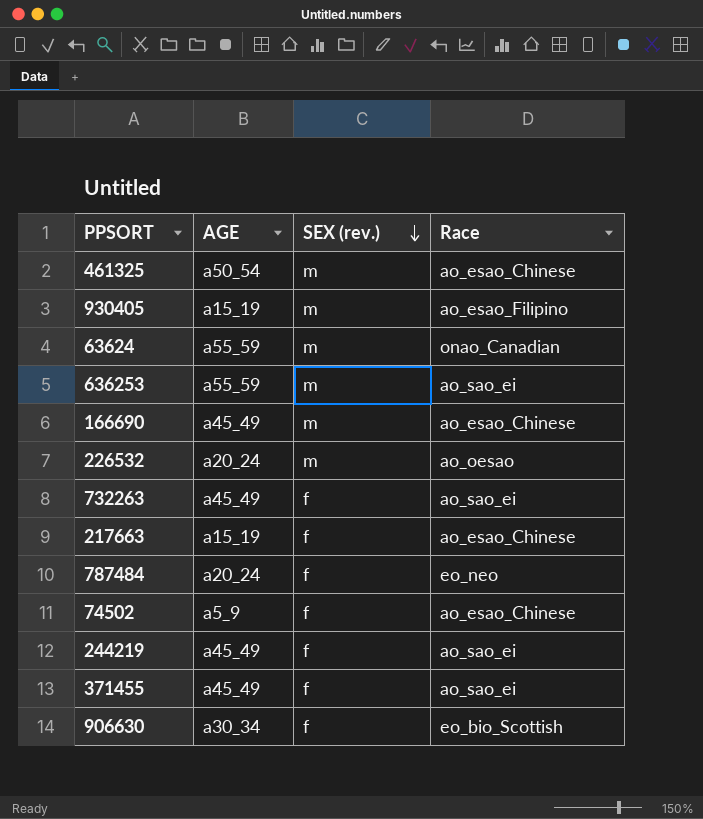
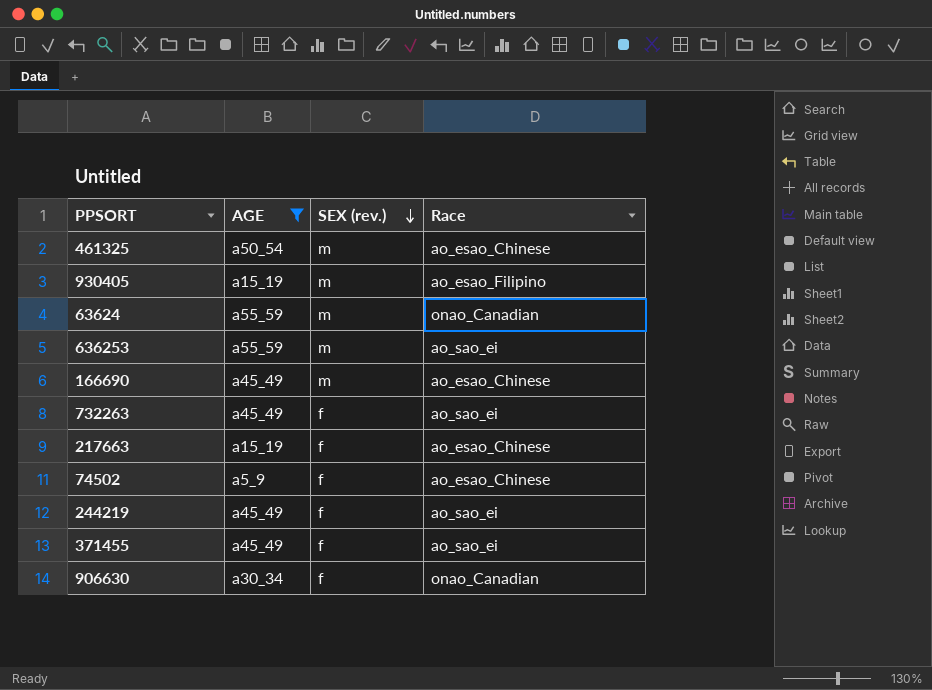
filter: none -> AGE != a20_24
906630 | Race: eo_bio_Scottish -> onao_Canadian

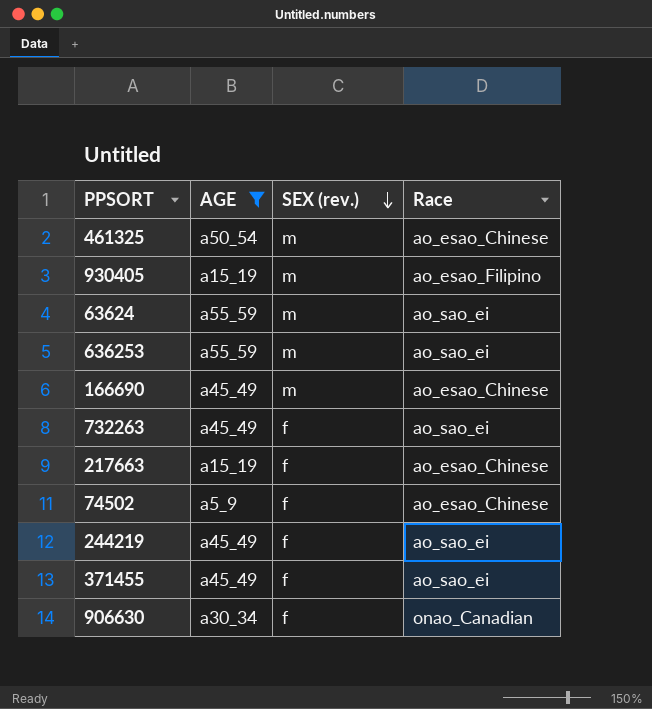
63624 | Race: onao_Canadian -> ao_sao_ei

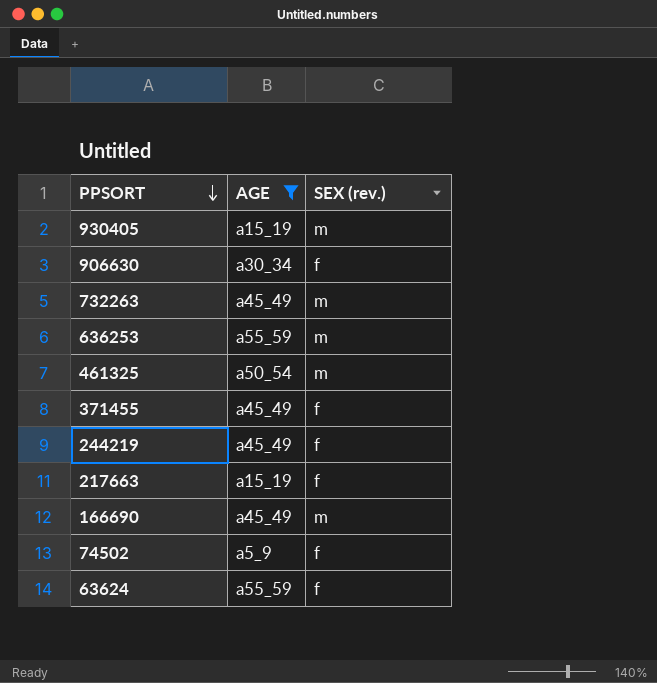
row order: SEX (rev.) descending -> PPSORT descending
column Race | position: 4 -> none
732263 | SEX (rev.): f -> m
63624 | SEX (rev.): m -> f

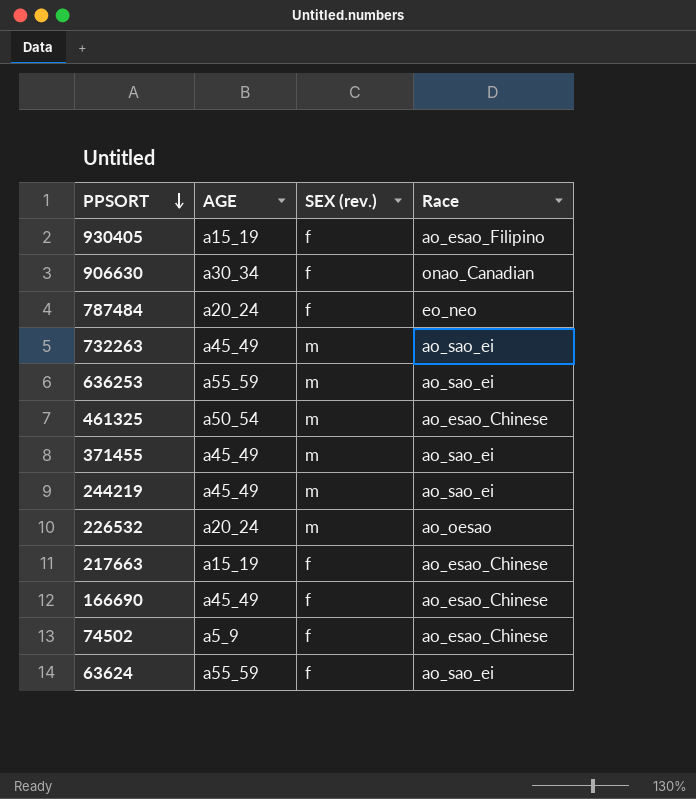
filter: AGE != a20_24 -> none
column Race | position: none -> 4
930405 | SEX (rev.): m -> f
371455 | SEX (rev.): f -> m
244219 | SEX (rev.): f -> m
166690 | SEX (rev.): m -> f

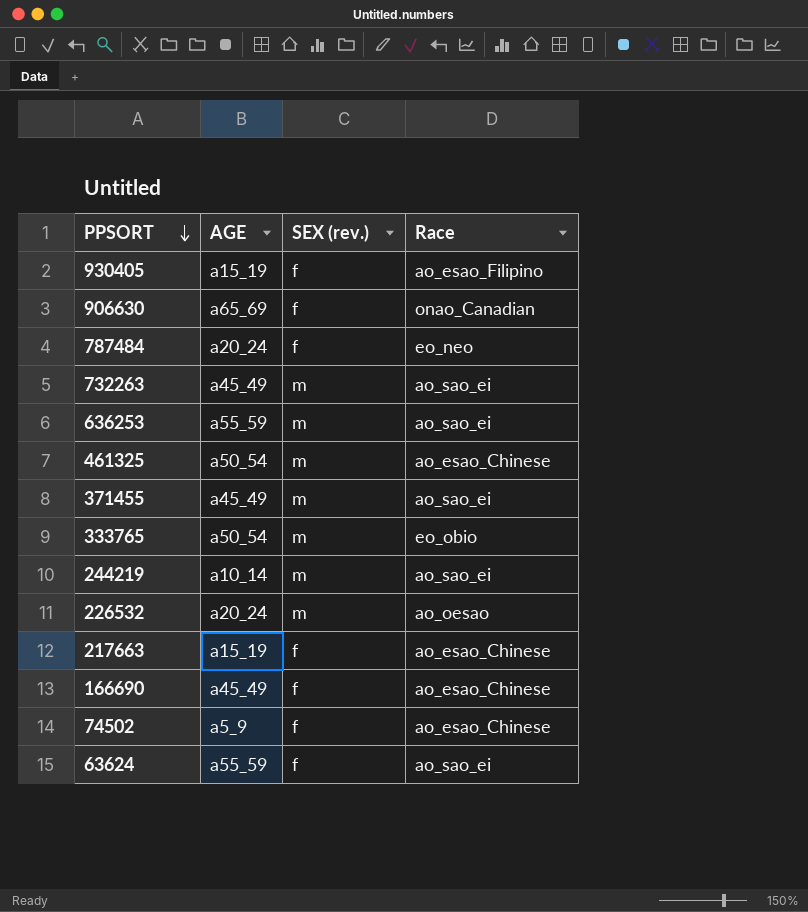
906630 | AGE: a30_34 -> a65_69
row 333765: none -> a50_54 | m | eo_obio
244219 | AGE: a45_49 -> a10_14

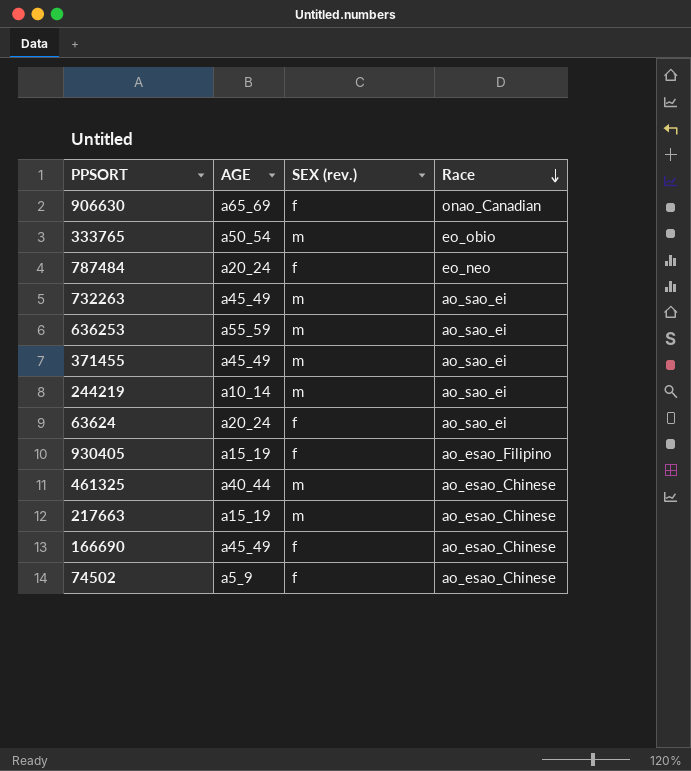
row order: PPSORT descending -> Race descending
row 226532: a20_24 | m | ao_oesao -> none
63624 | AGE: a55_59 -> a20_24
461325 | AGE: a50_54 -> a40_44
217663 | SEX (rev.): f -> m

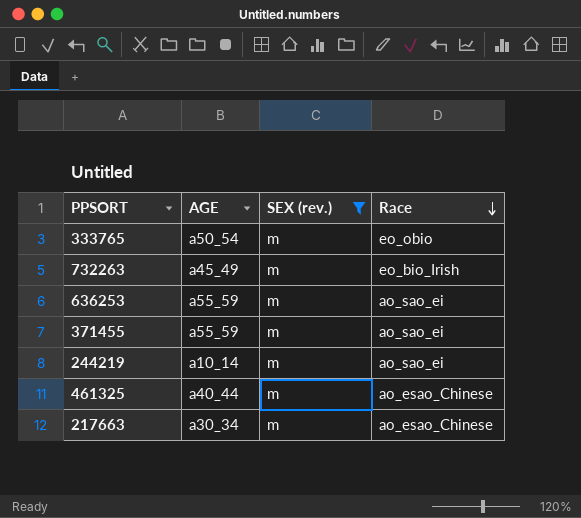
filter: none -> SEX (rev.) = m
732263 | Race: ao_sao_ei -> eo_bio_Irish
371455 | AGE: a45_49 -> a55_59
217663 | AGE: a15_19 -> a30_34

